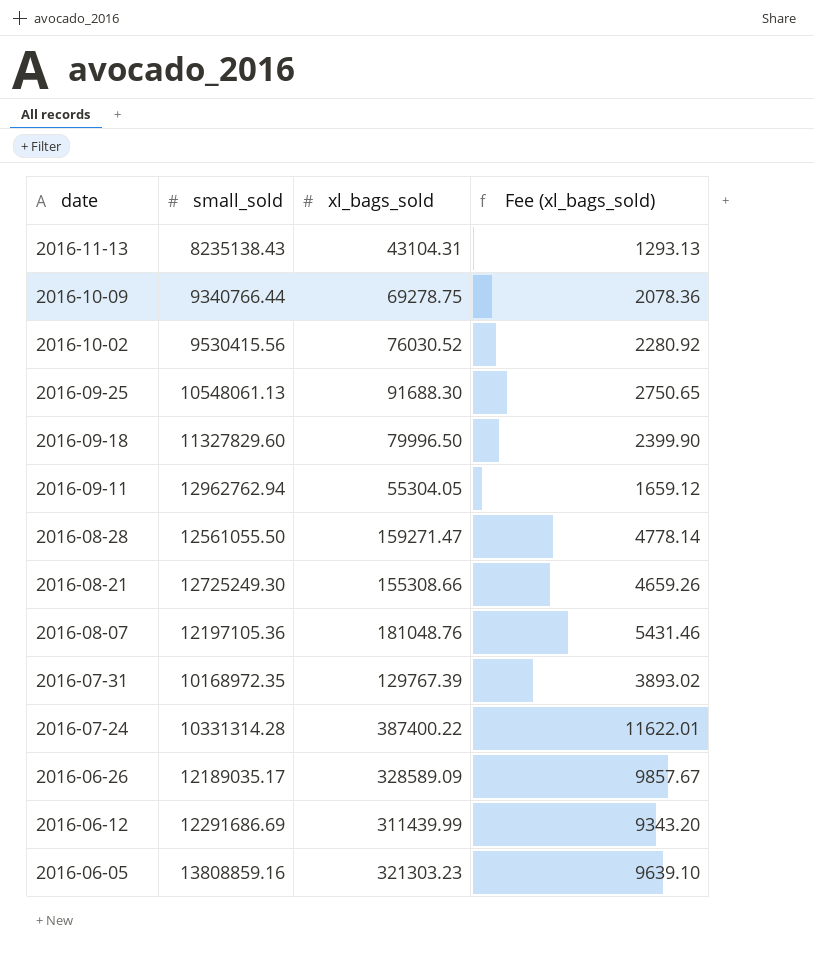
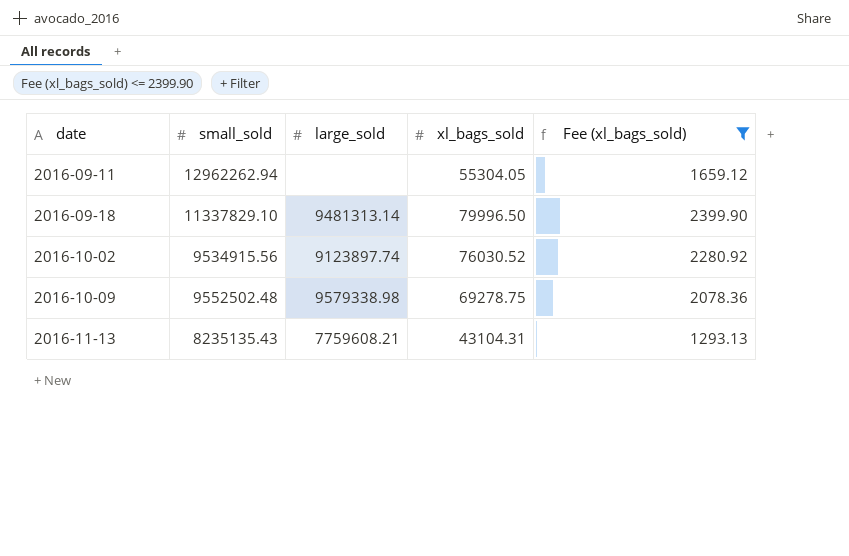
filter: none -> Fee (xl_bags_sold) <= 2399.90
row order: date descending -> date ascending
column large_sold | position: none -> 3
2016-09-11 | small_sold: 12962762.94 -> 12962262.94
2016-09-18 | small_sold: 11327829.60 -> 11337829.10
2016-10-02 | small_sold: 9530415.56 -> 9534915.56
2016-10-09 | small_sold: 9340766.44 -> 9552502.48
2016-11-13 | small_sold: 8235138.43 -> 8235135.43

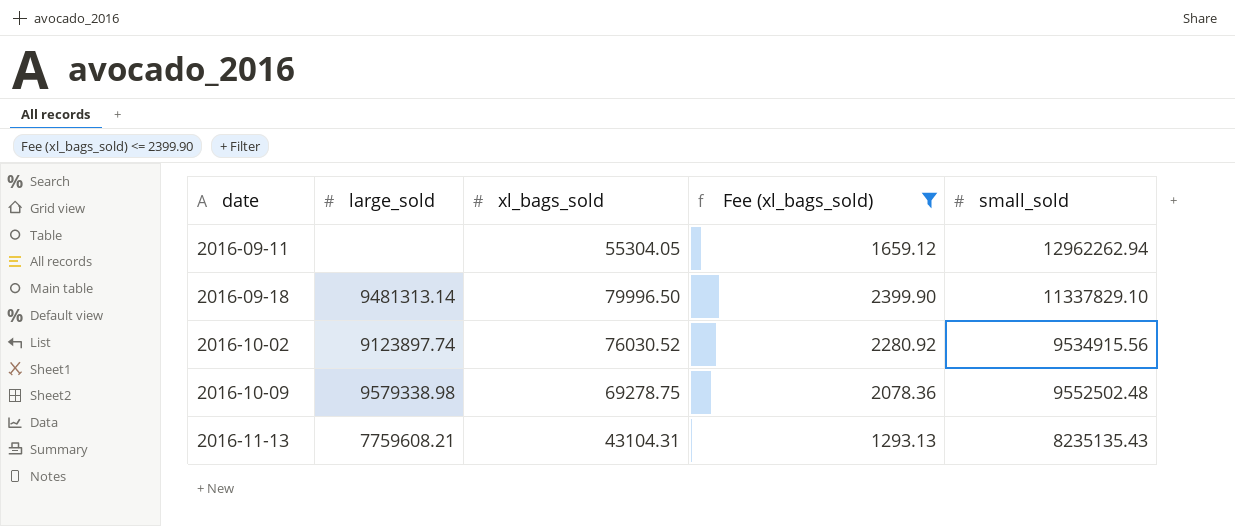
column small_sold | position: 2 -> 5

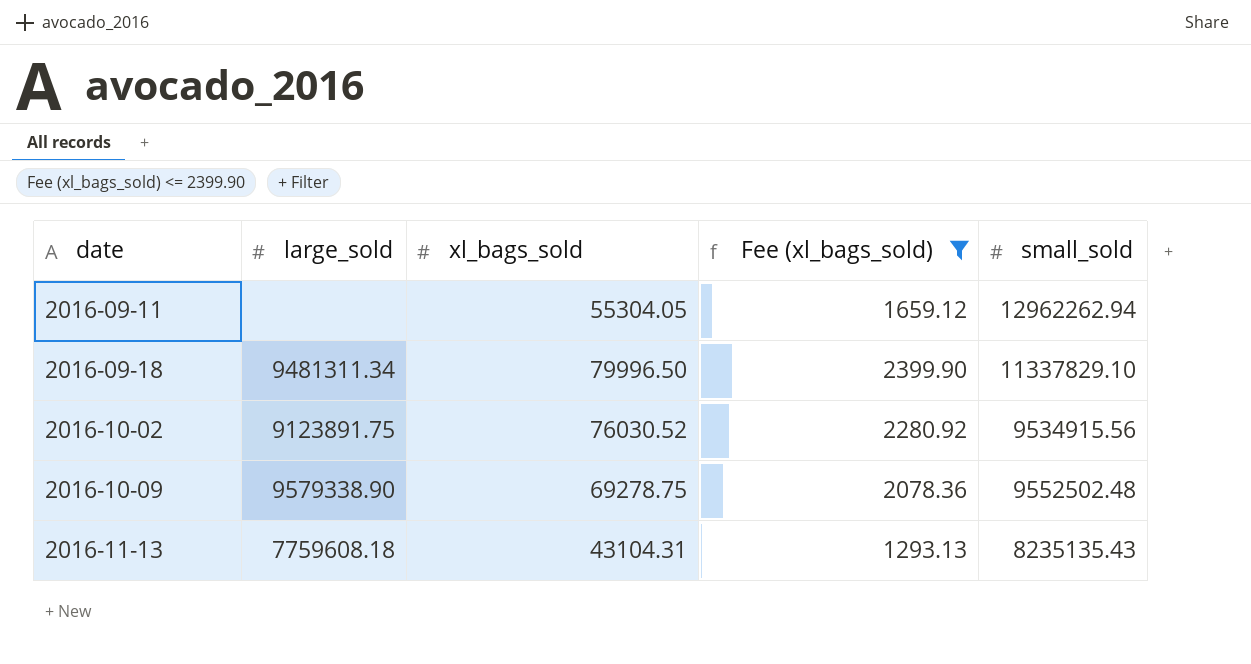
2016-09-18 | large_sold: 9481313.14 -> 9481311.34
2016-10-02 | large_sold: 9123897.74 -> 9123891.75
2016-10-09 | large_sold: 9579338.98 -> 9579338.90
2016-11-13 | large_sold: 7759608.21 -> 7759608.18

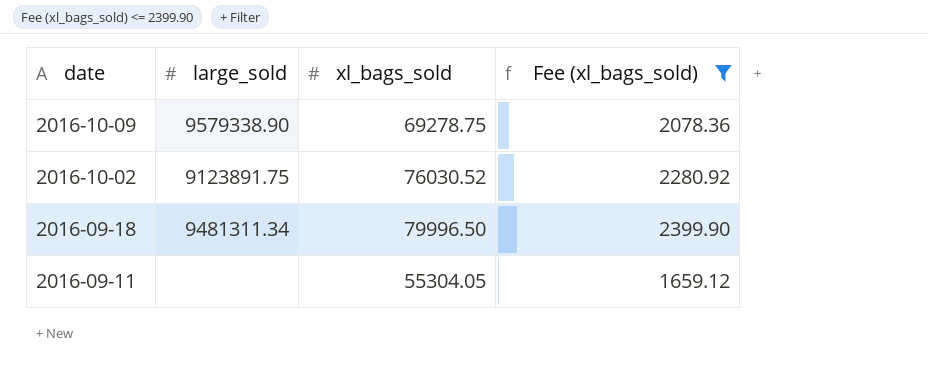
row order: date ascending -> date descending
column small_sold | position: 5 -> none
row 2016-11-13: 7759608.18 | 43104.31 | 1293.13 | 8235135.43 -> none

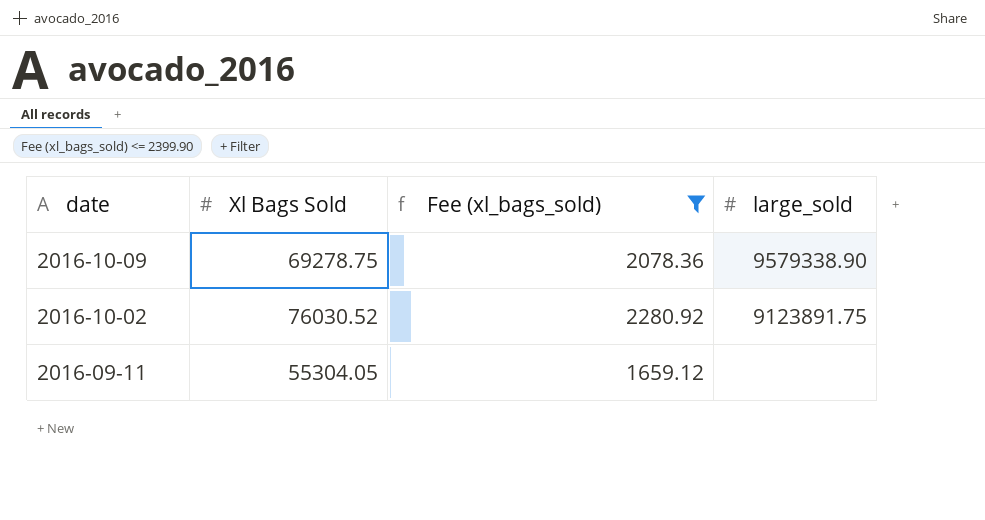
column name: xl_bags_sold -> Xl Bags Sold
column large_sold | position: 2 -> 4
row 2016-09-18: 9481311.34 | 79996.50 | 2399.90 -> none

